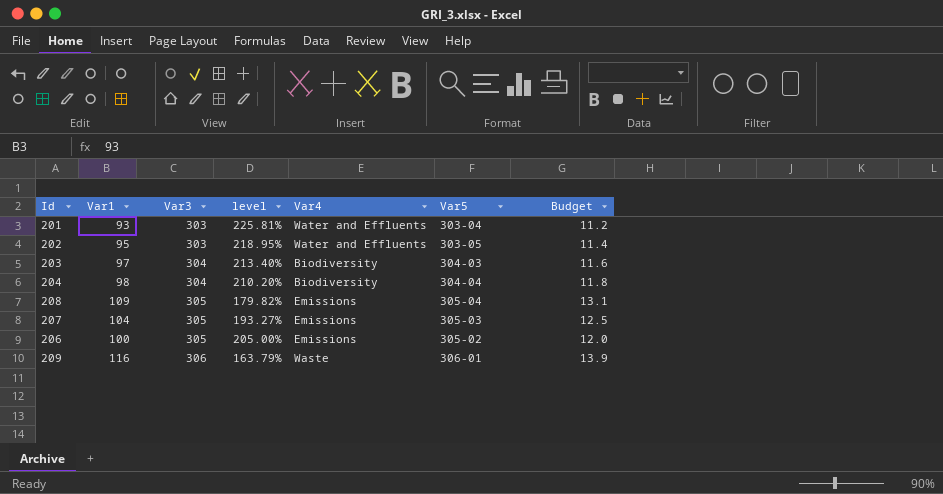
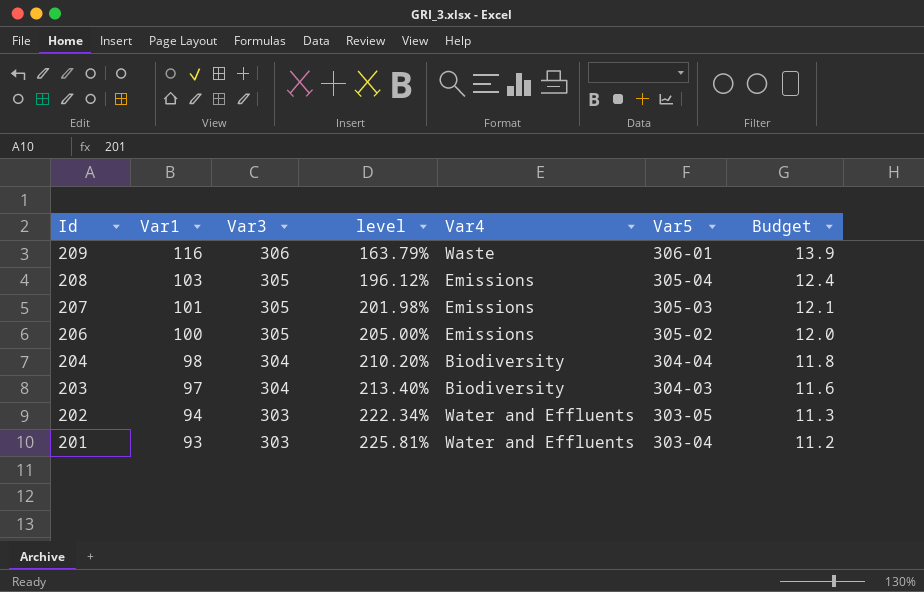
row order: Var3 ascending -> Id descending
208 | Var1: 109 -> 103
208 | level: 179.82% -> 196.12%
208 | Budget: 13.1 -> 12.4
207 | Var1: 104 -> 101
207 | level: 193.27% -> 201.98%
207 | Budget: 12.5 -> 12.1
202 | Var1: 95 -> 94
202 | level: 218.95% -> 222.34%
202 | Budget: 11.4 -> 11.3

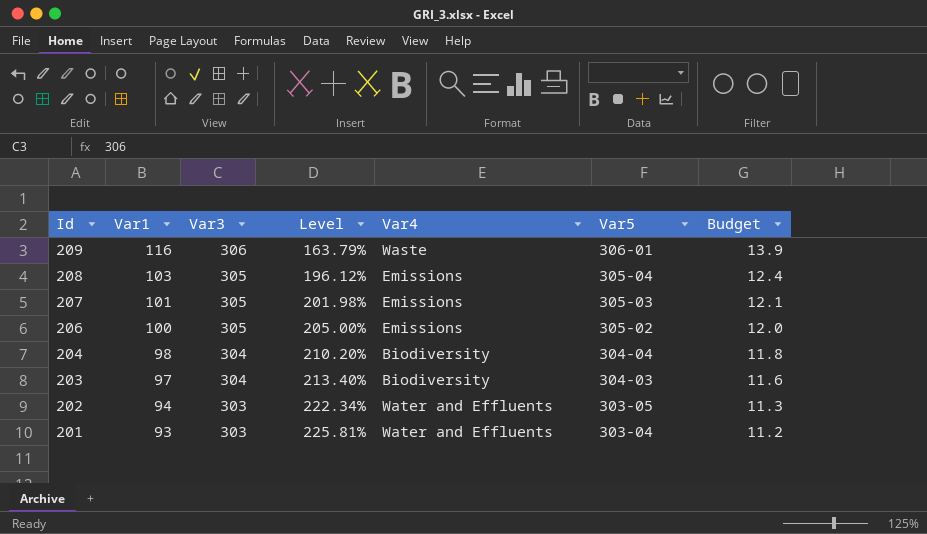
column name: level -> Level

